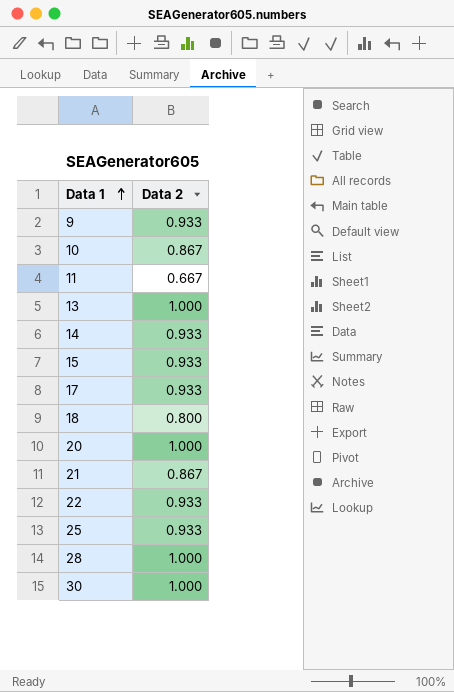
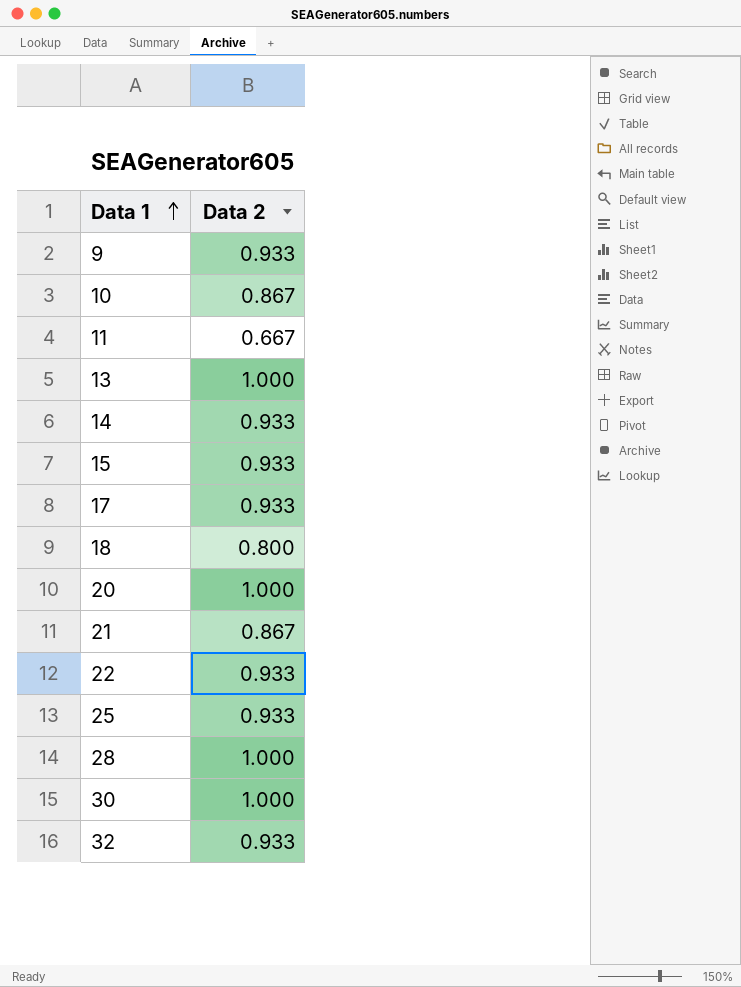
row 32: none -> 0.933

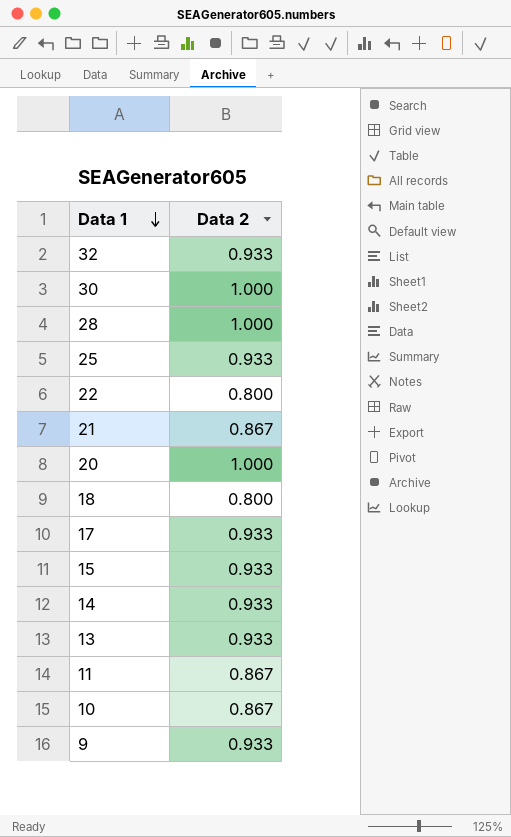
row order: Data 1 ascending -> Data 1 descending
22 | Data 2: 0.933 -> 0.800
13 | Data 2: 1.000 -> 0.933
11 | Data 2: 0.667 -> 0.867

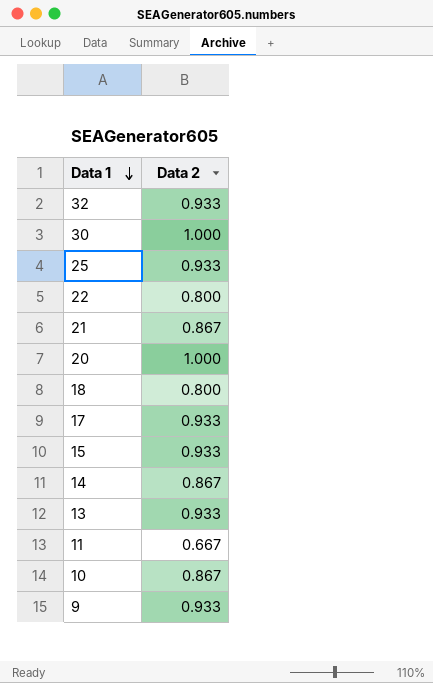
row 28: 1.000 -> none
14 | Data 2: 0.933 -> 0.867
11 | Data 2: 0.867 -> 0.667

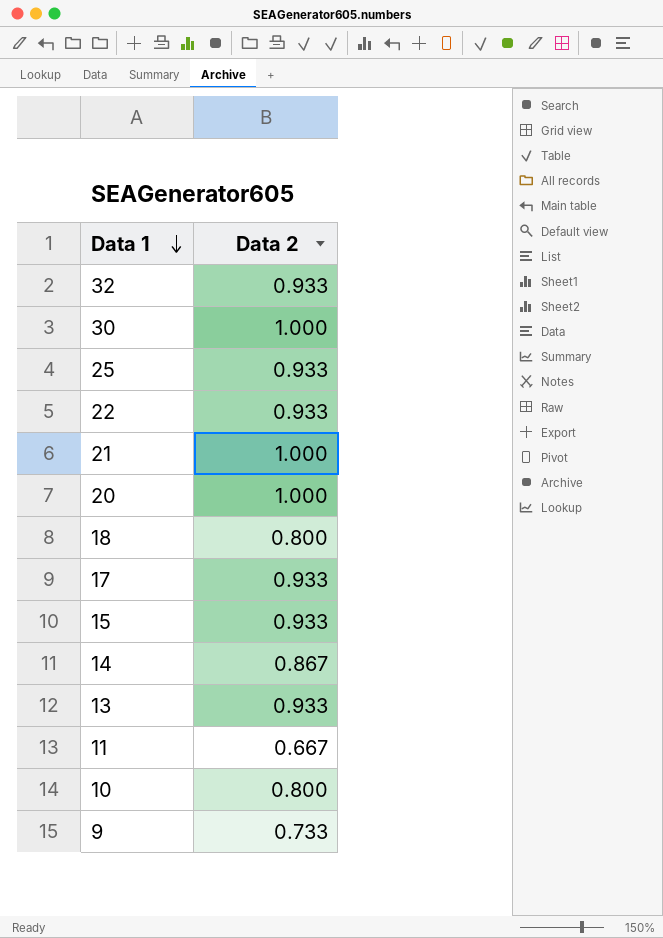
22 | Data 2: 0.800 -> 0.933
21 | Data 2: 0.867 -> 1.000
10 | Data 2: 0.867 -> 0.800
9 | Data 2: 0.933 -> 0.733

